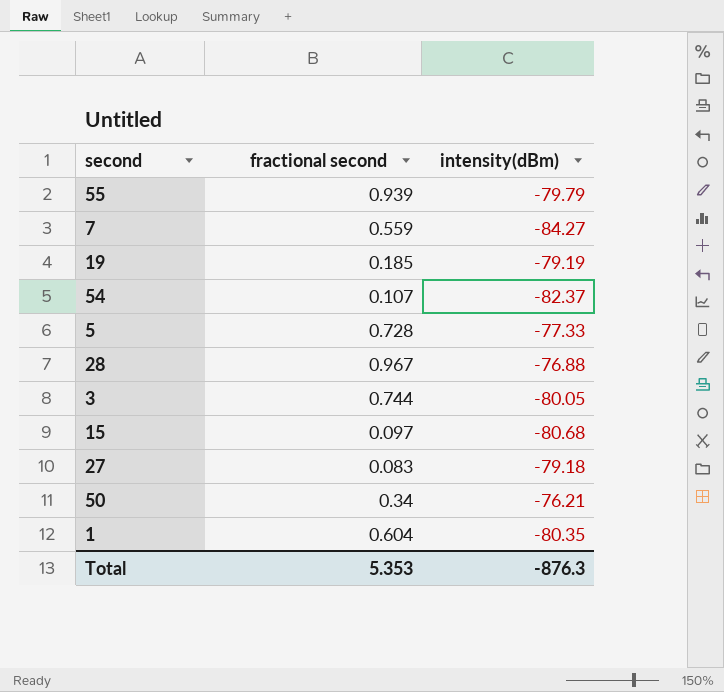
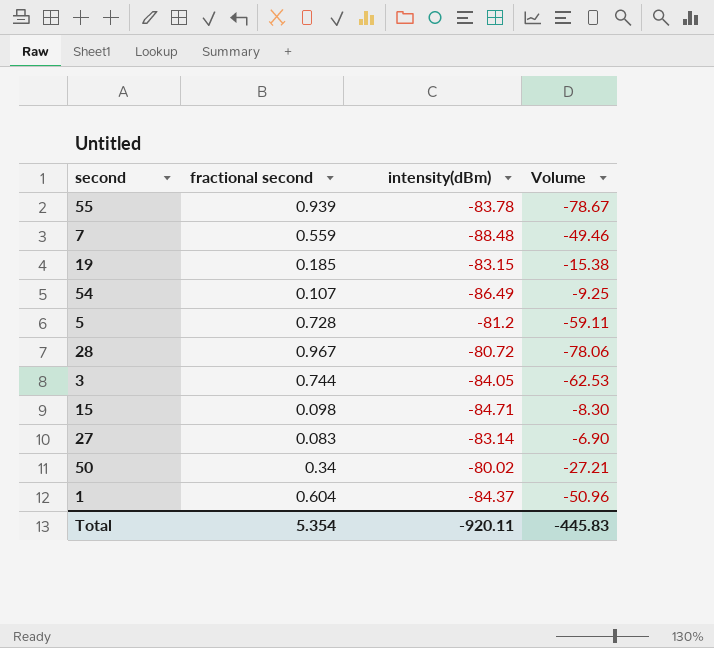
column Volume | formula: none -> [fractional second] * [intensity(dBm)]
55 | intensity(dBm): -79.79 -> -83.78
7 | intensity(dBm): -84.27 -> -88.48
19 | intensity(dBm): -79.19 -> -83.15
54 | intensity(dBm): -82.37 -> -86.49
5 | intensity(dBm): -77.33 -> -81.2
28 | intensity(dBm): -76.88 -> -80.72
3 | intensity(dBm): -80.05 -> -84.05
15 | fractional second: 0.097 -> 0.098
15 | intensity(dBm): -80.68 -> -84.71
27 | intensity(dBm): -79.18 -> -83.14
50 | intensity(dBm): -76.21 -> -80.02
1 | intensity(dBm): -80.35 -> -84.37
Total | fractional second: 5.353 -> 5.354
Total | intensity(dBm): -876.3 -> -920.11

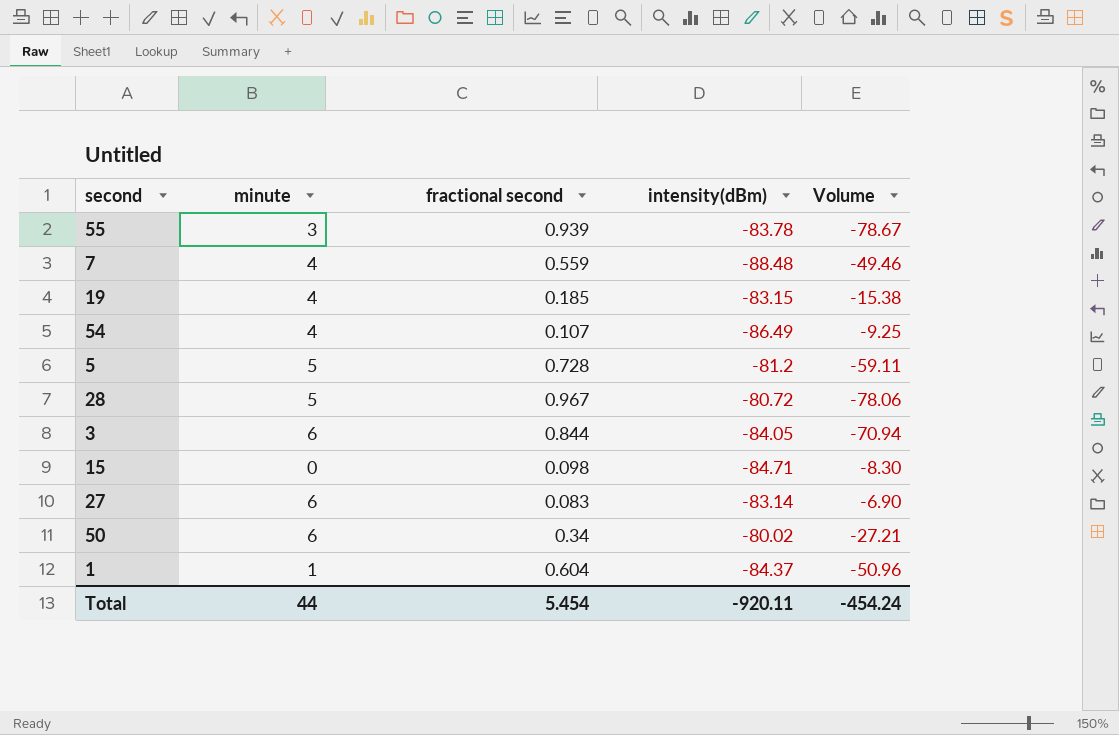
column minute | position: none -> 2
3 | fractional second: 0.744 -> 0.844
3 | Volume: -62.53 -> -70.94
Total | fractional second: 5.354 -> 5.454
Total | Volume: -445.83 -> -454.24

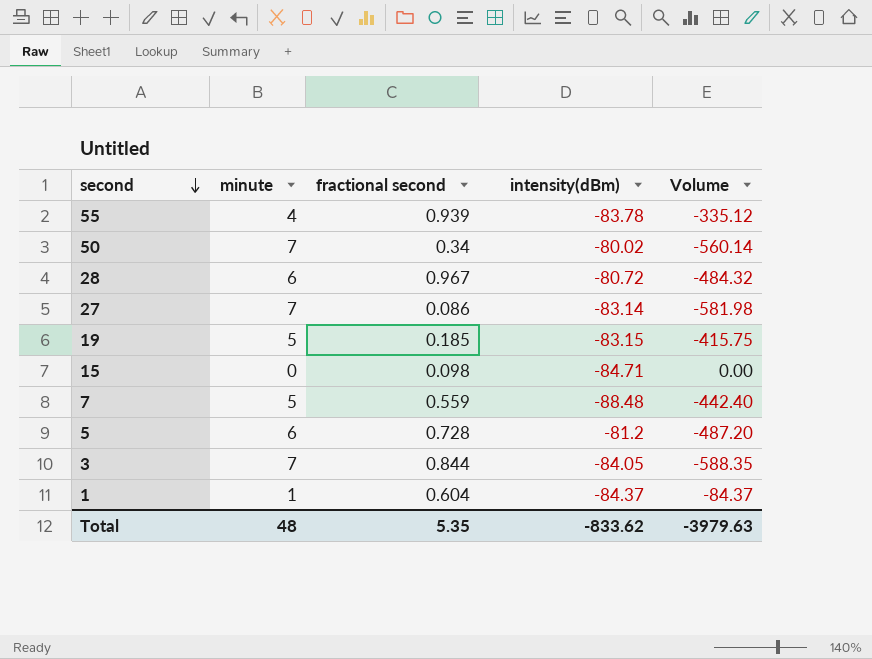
row order: none -> second descending
column Volume | formula: [fractional second] * [intensity(dBm)] -> [minute] * [intensity(dBm)]
row 54: 4 | 0.107 | -86.49 | -9.25 -> none
55 | minute: 3 -> 4
50 | minute: 6 -> 7
28 | minute: 5 -> 6
27 | minute: 6 -> 7
27 | fractional second: 0.083 -> 0.086
19 | minute: 4 -> 5
7 | minute: 4 -> 5
5 | minute: 5 -> 6
3 | minute: 6 -> 7
Total | minute: 44 -> 48
Total | fractional second: 5.454 -> 5.35
Total | intensity(dBm): -920.11 -> -833.62
Total | Volume: -454.24 -> -3979.63

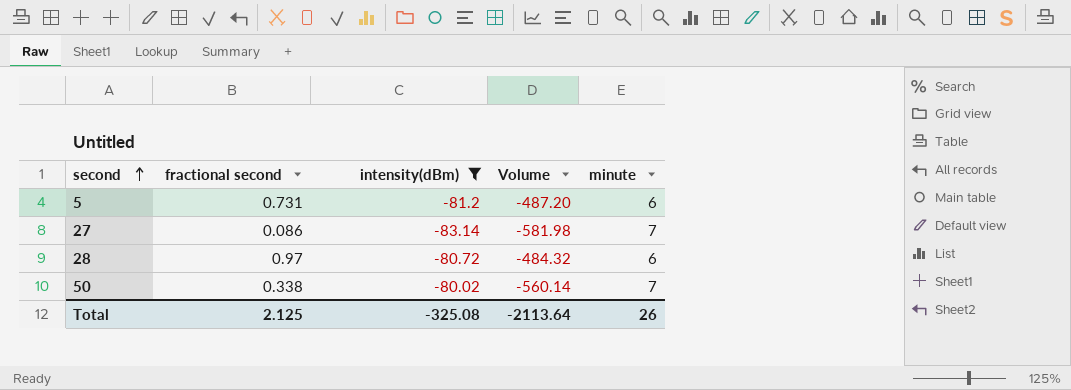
filter: none -> intensity(dBm) >= -83.14
row order: second descending -> second ascending
column minute | position: 2 -> 5
5 | fractional second: 0.728 -> 0.731
28 | fractional second: 0.967 -> 0.97
50 | fractional second: 0.34 -> 0.338
Total | fractional second: 5.35 -> 2.125
Total | intensity(dBm): -833.62 -> -325.08
Total | Volume: -3979.63 -> -2113.64
Total | minute: 48 -> 26

